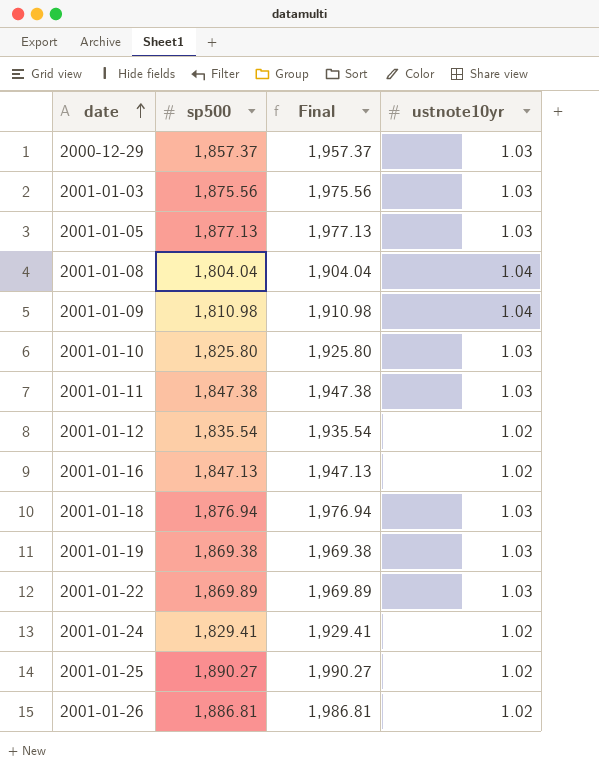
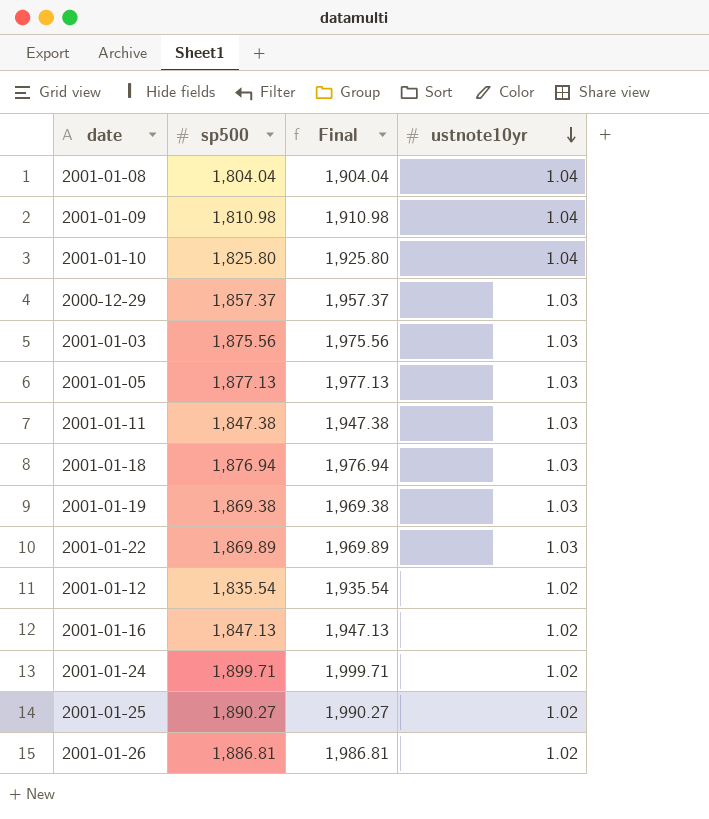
row order: date ascending -> ustnote10yr descending
2001-01-10 | ustnote10yr: 1.03 -> 1.04
2001-01-24 | sp500: 1,829.41 -> 1,899.71
2001-01-24 | Final: 1,929.41 -> 1,999.71

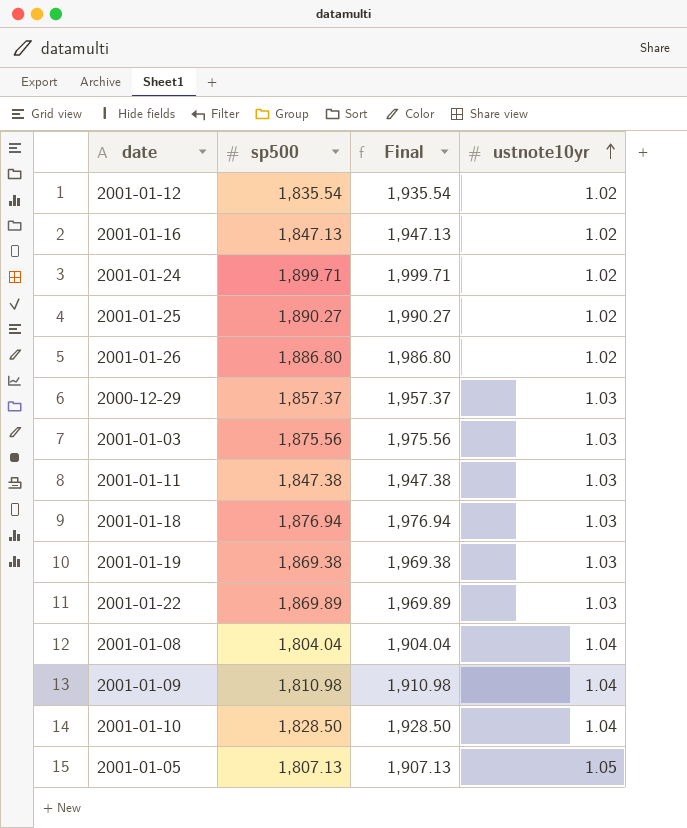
row order: ustnote10yr descending -> ustnote10yr ascending
2001-01-26 | sp500: 1,886.81 -> 1,886.80
2001-01-26 | Final: 1,986.81 -> 1,986.80
2001-01-10 | sp500: 1,825.80 -> 1,828.50
2001-01-10 | Final: 1,925.80 -> 1,928.50
2001-01-05 | sp500: 1,877.13 -> 1,807.13
2001-01-05 | Final: 1,977.13 -> 1,907.13
2001-01-05 | ustnote10yr: 1.03 -> 1.05

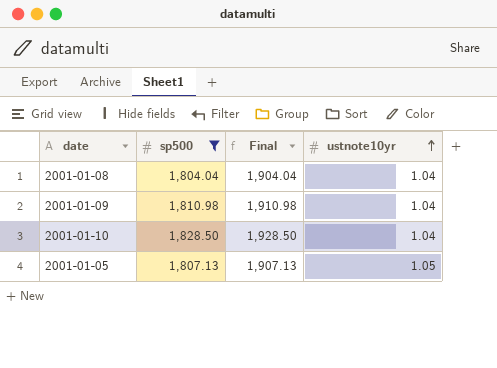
filter: none -> sp500 <= 1,828.50

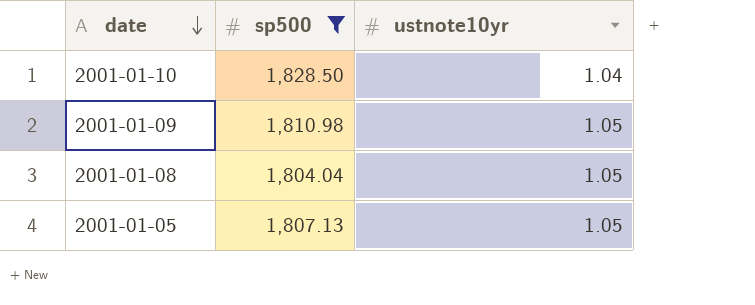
row order: ustnote10yr ascending -> date descending
column Final | formula: [sp500] + 100 -> none
2001-01-09 | ustnote10yr: 1.04 -> 1.05
2001-01-08 | ustnote10yr: 1.04 -> 1.05

